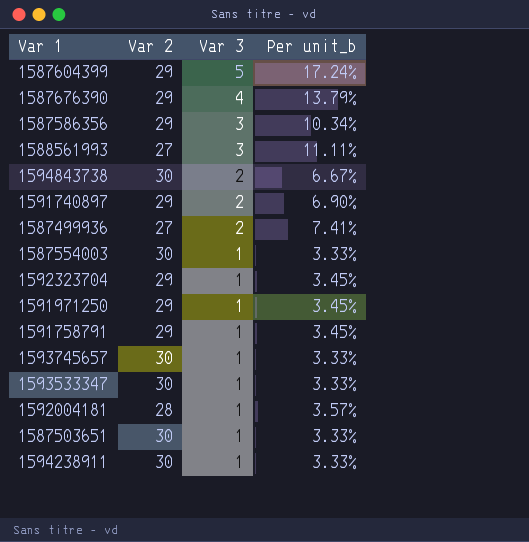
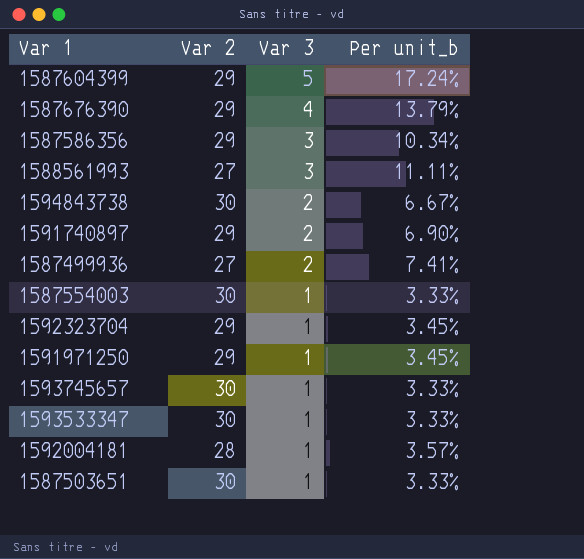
row 1591758791: 29 | 1 | 3.45% -> none
row 1594238911: 30 | 1 | 3.33% -> none

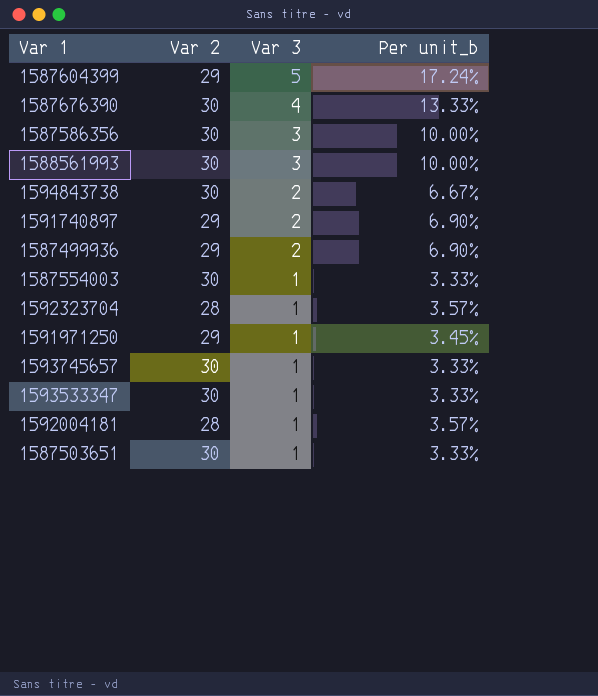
1587676390 | Var 2: 29 -> 30
1587676390 | Per unit_b: 13.79% -> 13.33%
1587586356 | Var 2: 29 -> 30
1587586356 | Per unit_b: 10.34% -> 10.00%
1588561993 | Var 2: 27 -> 30
1588561993 | Per unit_b: 11.11% -> 10.00%
1587499936 | Var 2: 27 -> 29
1587499936 | Per unit_b: 7.41% -> 6.90%
1592323704 | Var 2: 29 -> 28
1592323704 | Per unit_b: 3.45% -> 3.57%

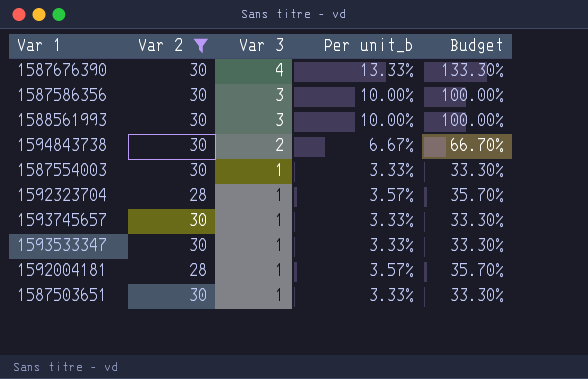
filter: none -> Var 2 != 29
column Budget | formula: none -> [Per unit_b] * 10

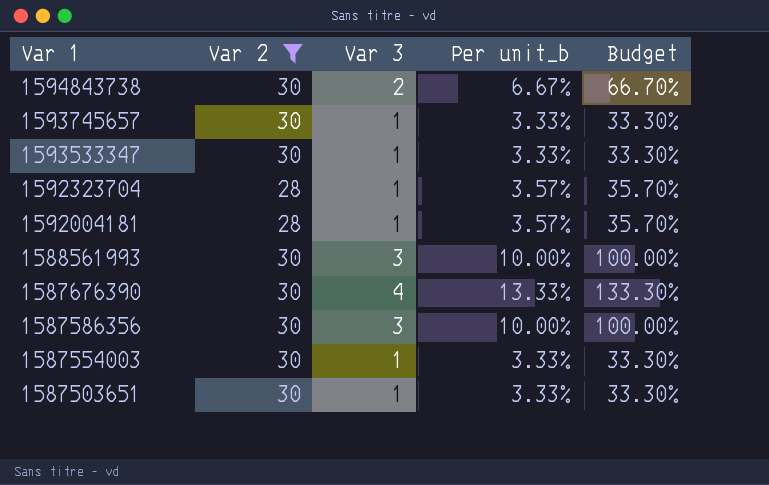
row order: Var 3 descending -> Var 1 descending

